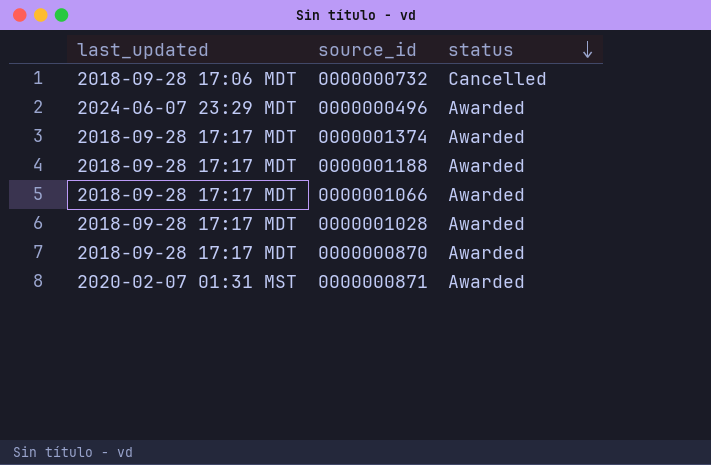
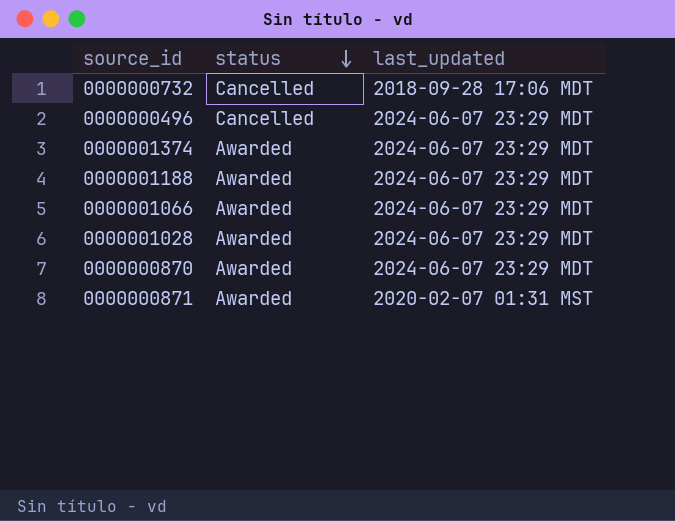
column last_updated | position: 1 -> 3
0000000496 | status: Awarded -> Cancelled
0000001374 | last_updated: 2018-09-28 17:17 MDT -> 2024-06-07 23:29 MDT
0000001188 | last_updated: 2018-09-28 17:17 MDT -> 2024-06-07 23:29 MDT
0000001066 | last_updated: 2018-09-28 17:17 MDT -> 2024-06-07 23:29 MDT
0000001028 | last_updated: 2018-09-28 17:17 MDT -> 2024-06-07 23:29 MDT
0000000870 | last_updated: 2018-09-28 17:17 MDT -> 2024-06-07 23:29 MDT

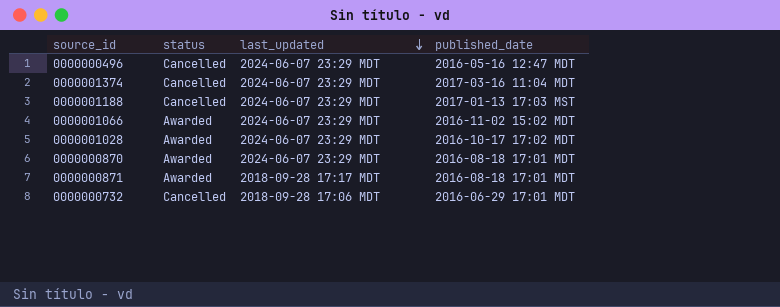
row order: status descending -> last_updated descending
column published_date | position: none -> 4
0000001374 | status: Awarded -> Cancelled
0000001188 | status: Awarded -> Cancelled
0000000871 | last_updated: 2020-02-07 01:31 MST -> 2018-09-28 17:17 MDT

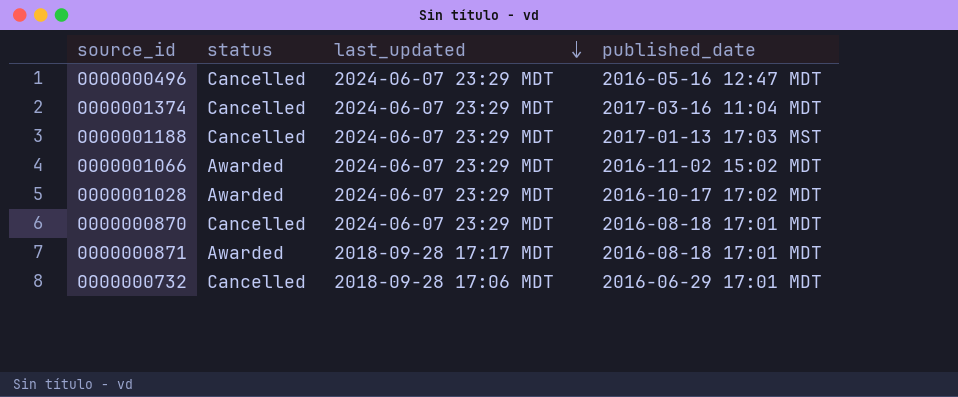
0000000870 | status: Awarded -> Cancelled

